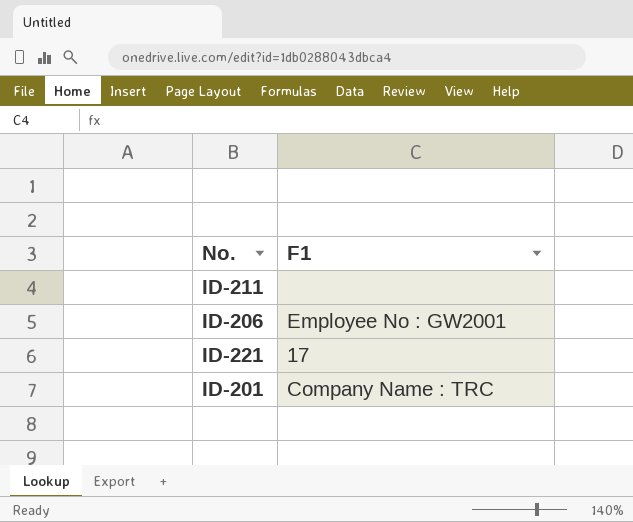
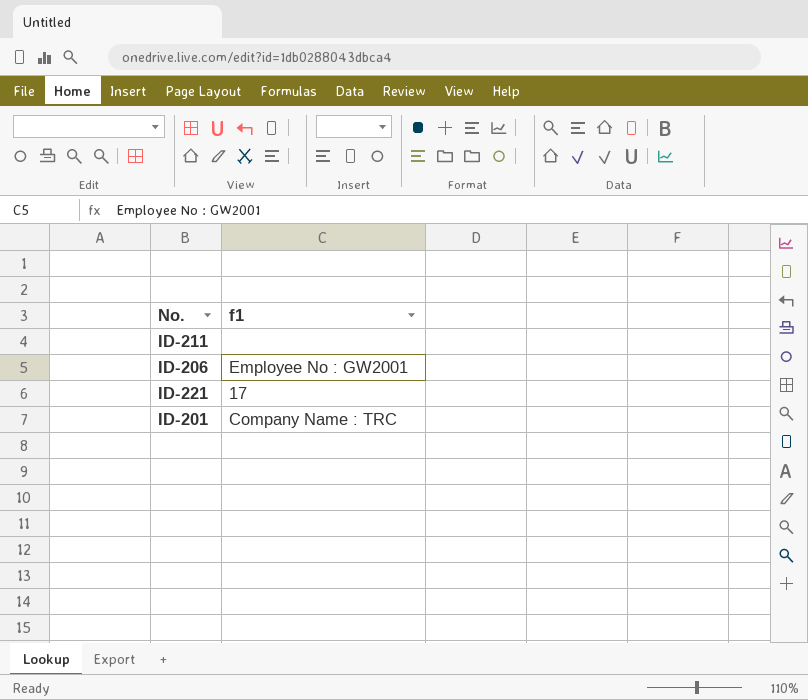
column name: F1 -> f1

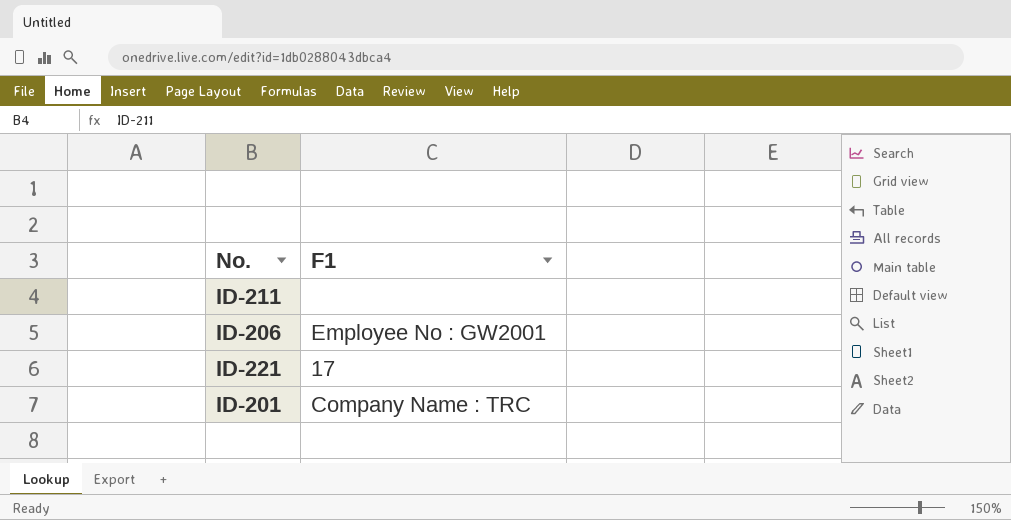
column name: f1 -> F1

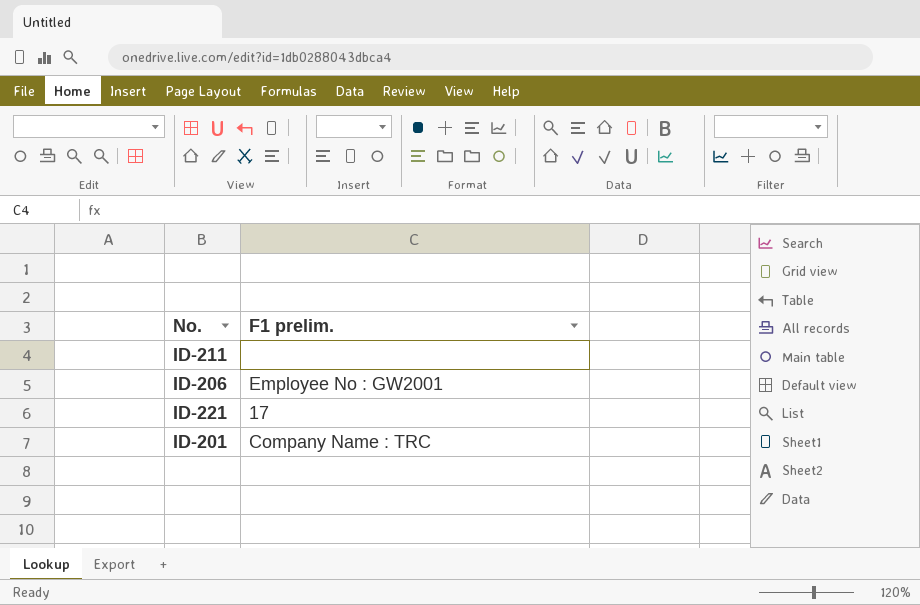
column name: F1 -> F1 prelim.

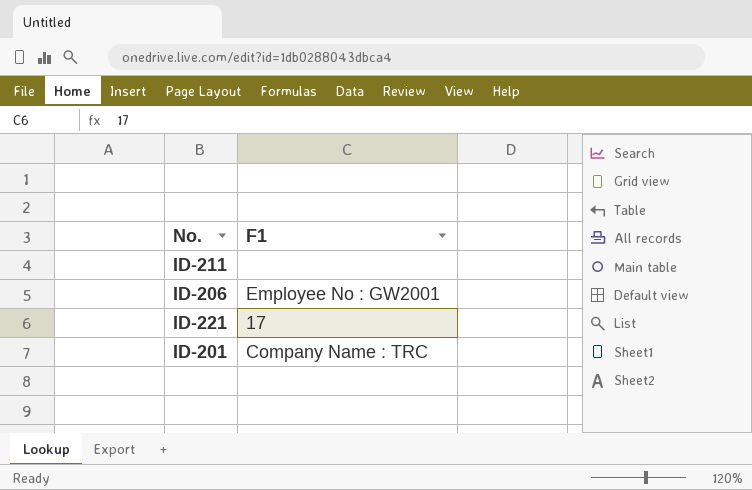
column name: F1 prelim. -> F1

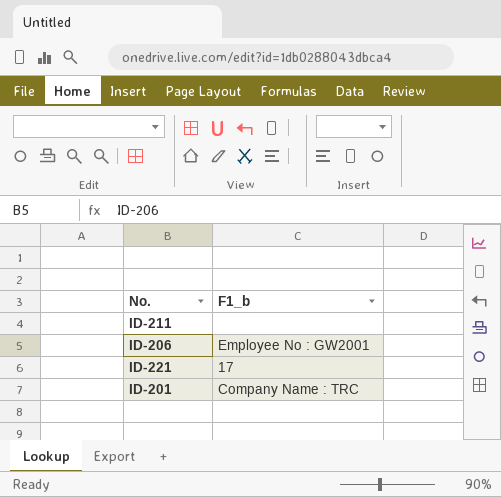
column name: F1 -> F1_b

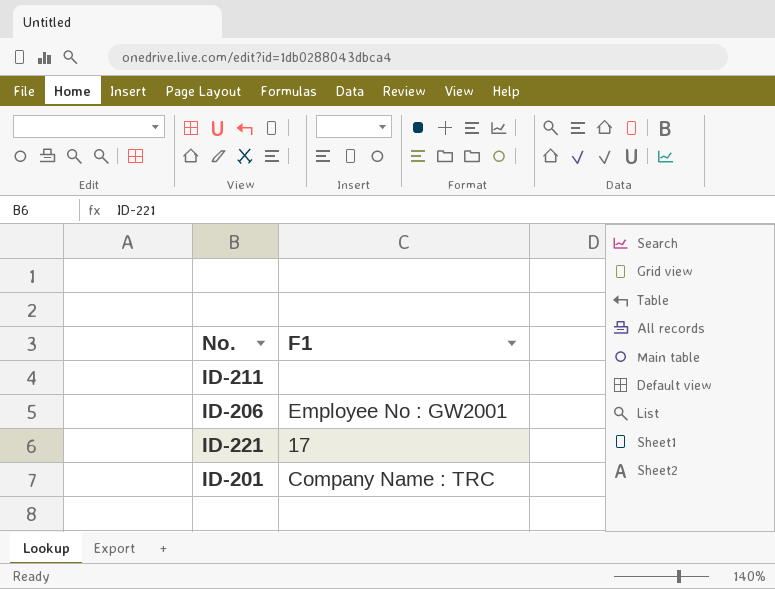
column name: F1_b -> F1

